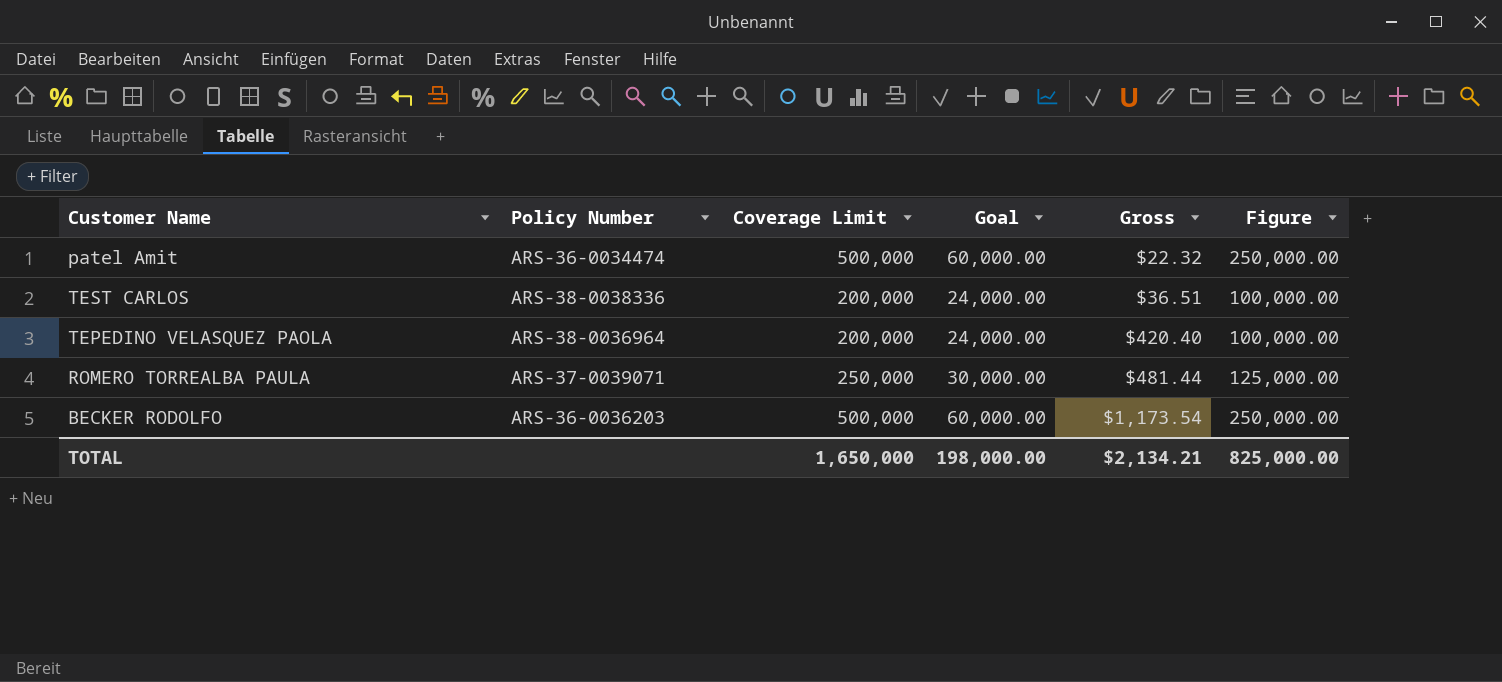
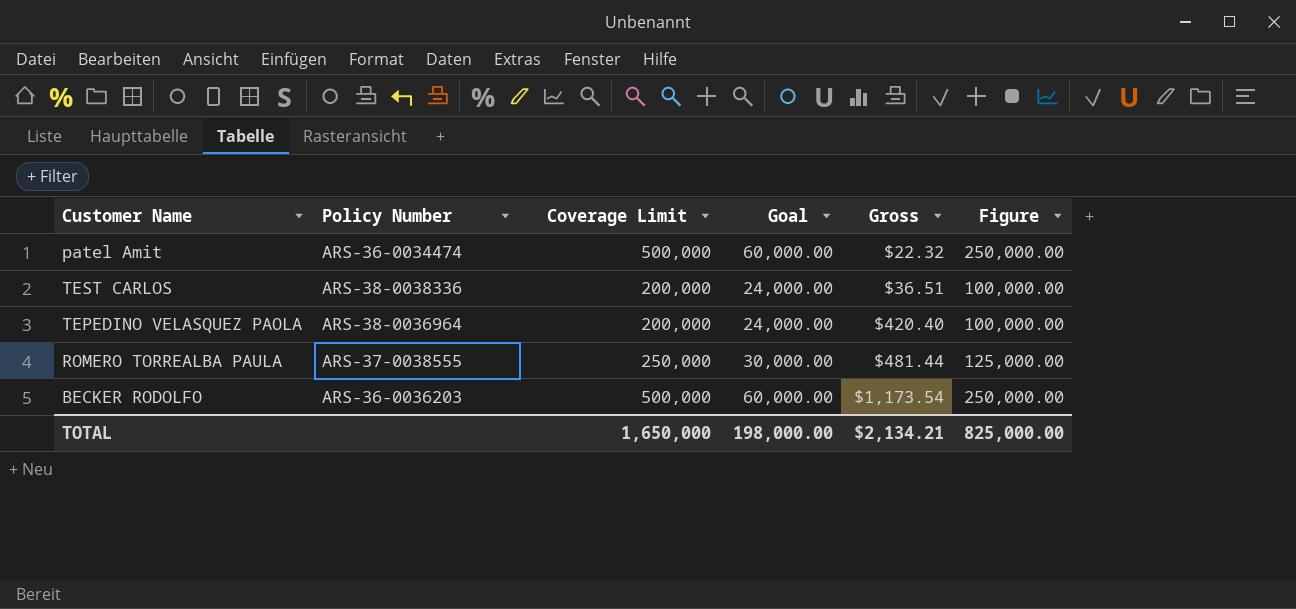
ROMERO TORREALBA PAULA | Policy Number: ARS-37-0039071 -> ARS-37-0038555

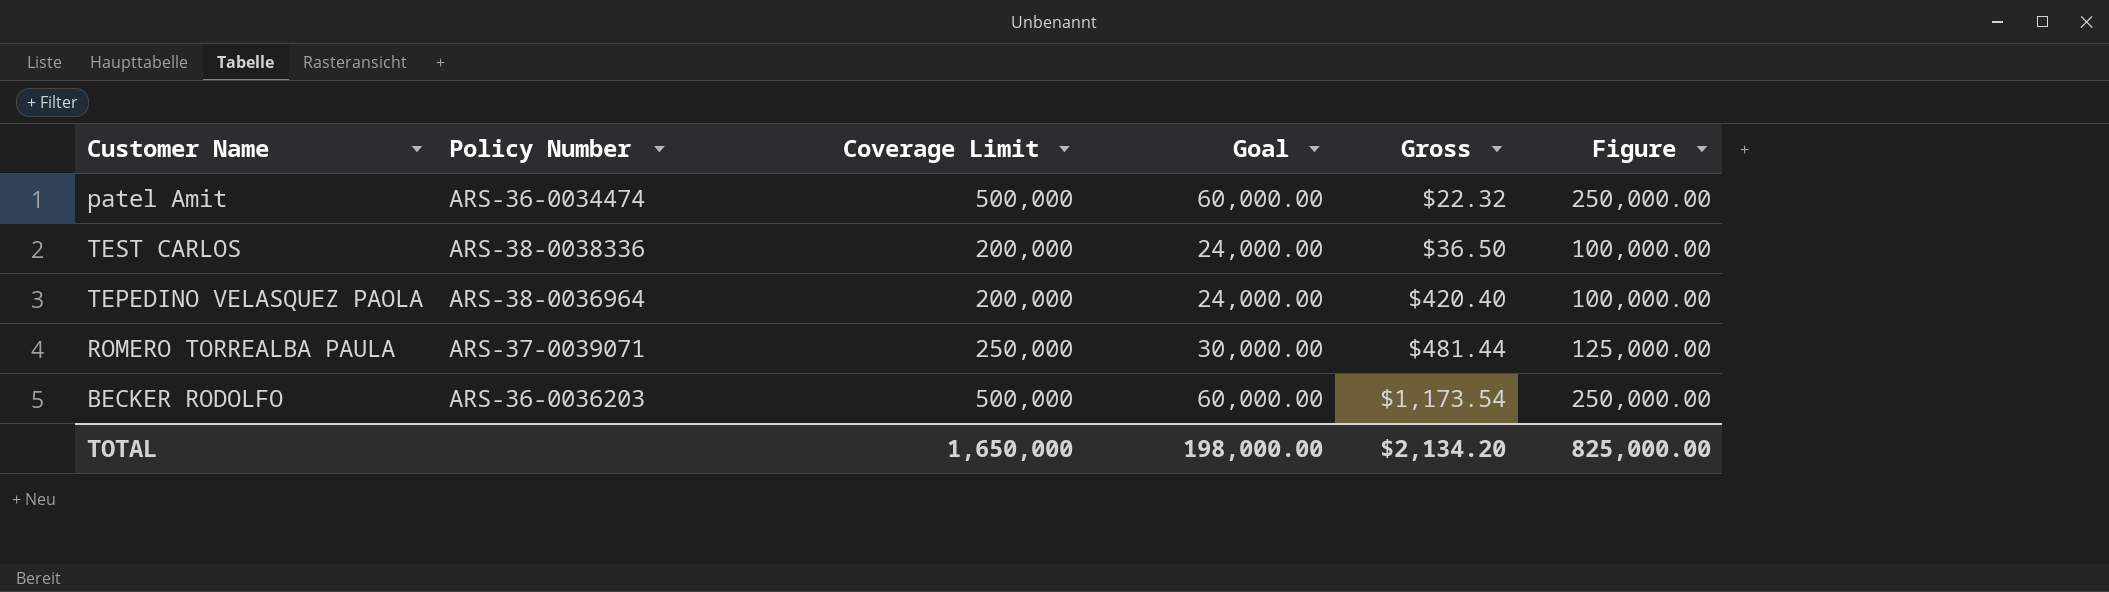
TEST CARLOS | Gross: $36.51 -> $36.50
ROMERO TORREALBA PAULA | Policy Number: ARS-37-0038555 -> ARS-37-0039071
TOTAL | Gross: $2,134.21 -> $2,134.20

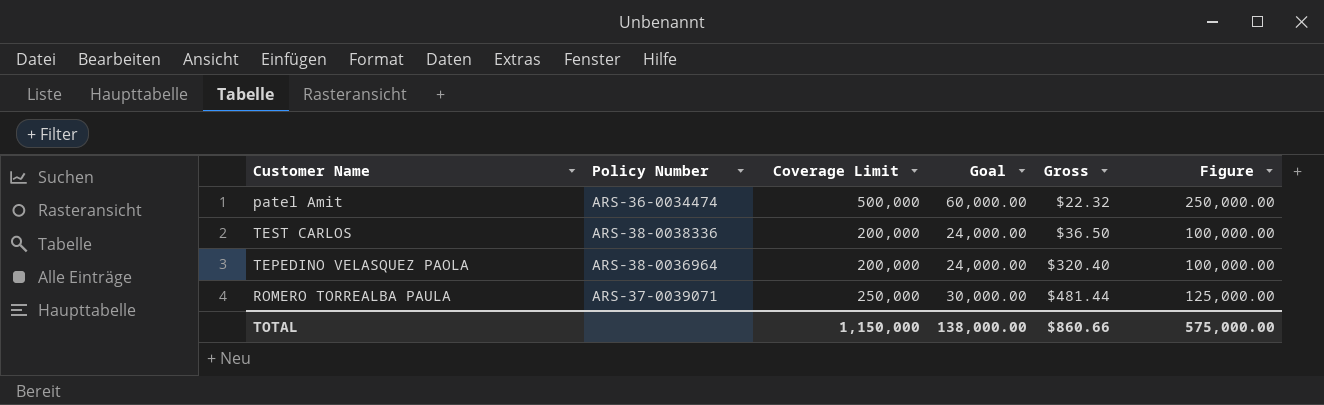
row BECKER RODOLFO: ARS-36-0036203 | 500,000 | 60,000.00 | $1,173.54 | 250,000.00 -> none
TEPEDINO VELASQUEZ PAOLA | Gross: $420.40 -> $320.40
TOTAL | Coverage Limit: 1,650,000 -> 1,150,000
TOTAL | Goal: 198,000.00 -> 138,000.00
TOTAL | Gross: $2,134.20 -> $860.66
TOTAL | Figure: 825,000.00 -> 575,000.00

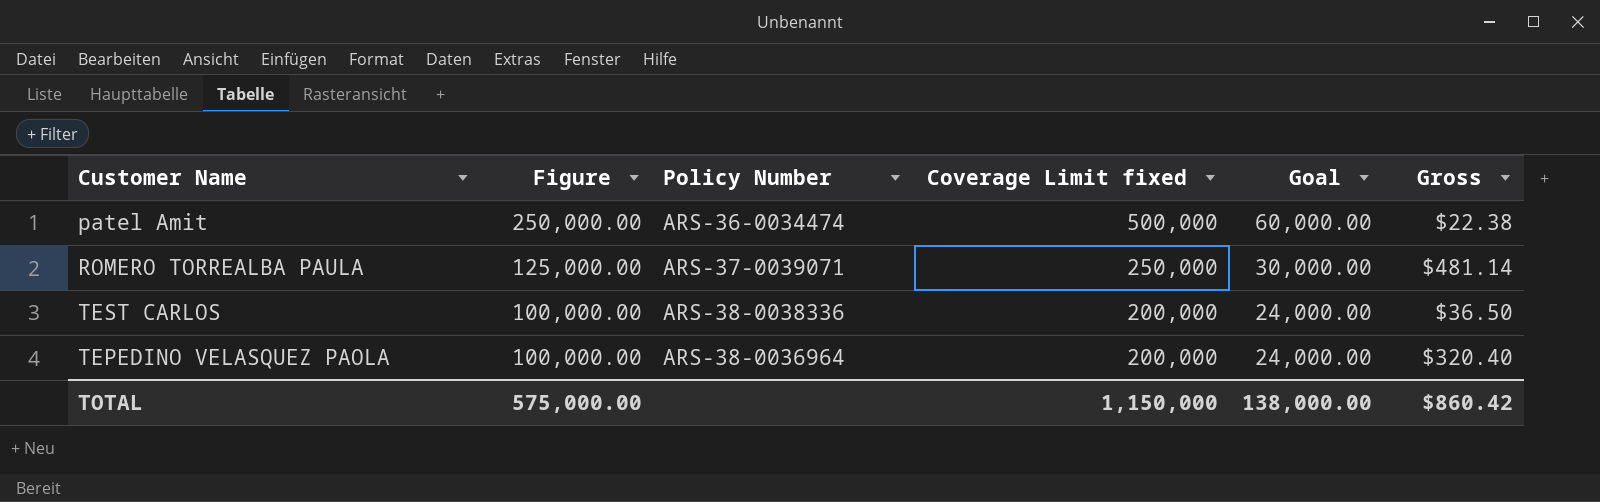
row order: Gross ascending -> Figure descending
column Figure | position: 6 -> 2
column name: Coverage Limit -> Coverage Limit fixed
patel Amit | Gross: $22.32 -> $22.38
ROMERO TORREALBA PAULA | Gross: $481.44 -> $481.14
TOTAL | Gross: $860.66 -> $860.42

